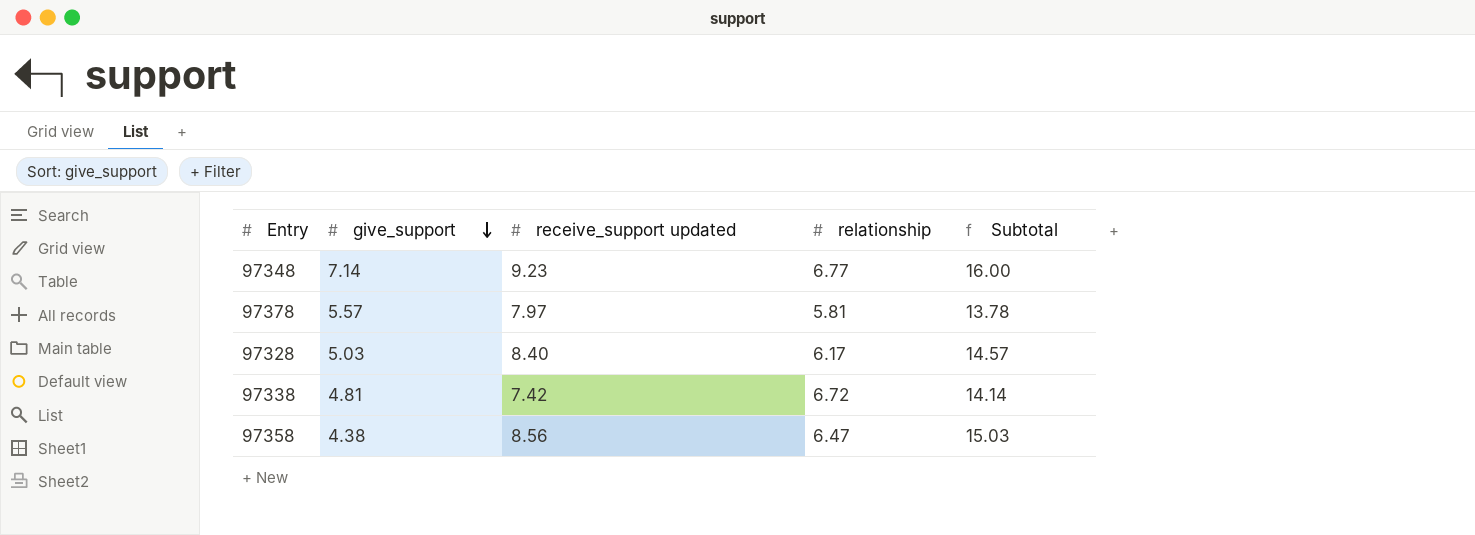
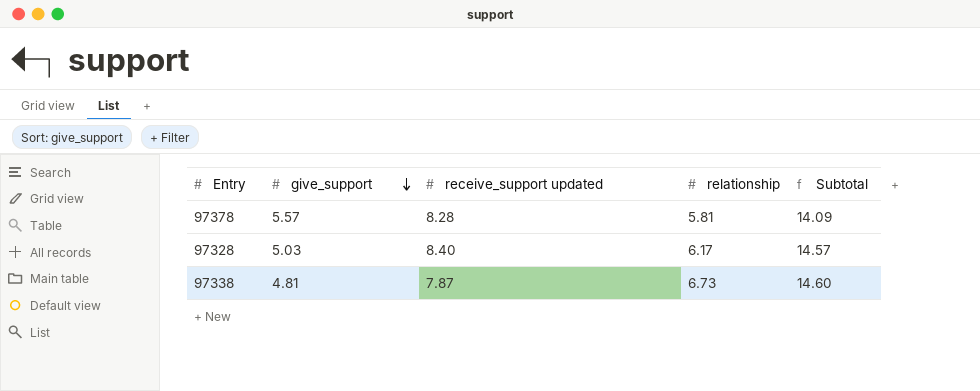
row 97348: 7.14 | 9.23 | 6.77 | 16.00 -> none
row 97358: 4.38 | 8.56 | 6.47 | 15.03 -> none
97378 | receive_support updated: 7.97 -> 8.28
97378 | Subtotal: 13.78 -> 14.09
97338 | receive_support updated: 7.42 -> 7.87
97338 | relationship: 6.72 -> 6.73
97338 | Subtotal: 14.14 -> 14.60

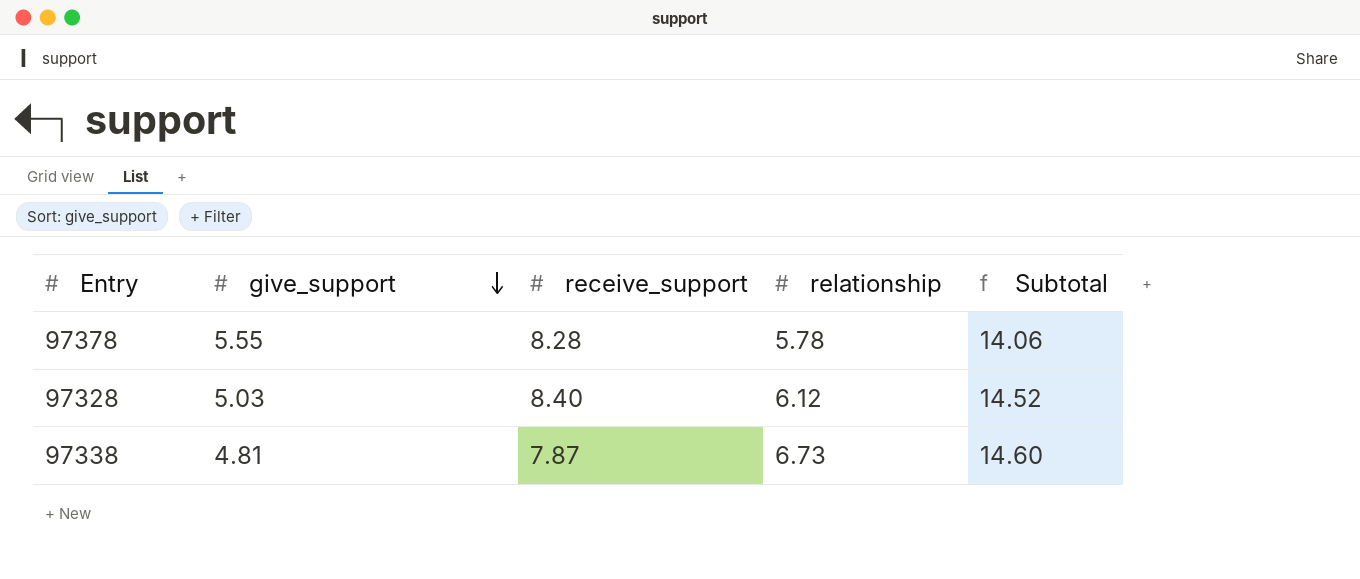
column name: receive_support updated -> receive_support
97378 | give_support: 5.57 -> 5.55
97378 | relationship: 5.81 -> 5.78
97378 | Subtotal: 14.09 -> 14.06
97328 | relationship: 6.17 -> 6.12
97328 | Subtotal: 14.57 -> 14.52

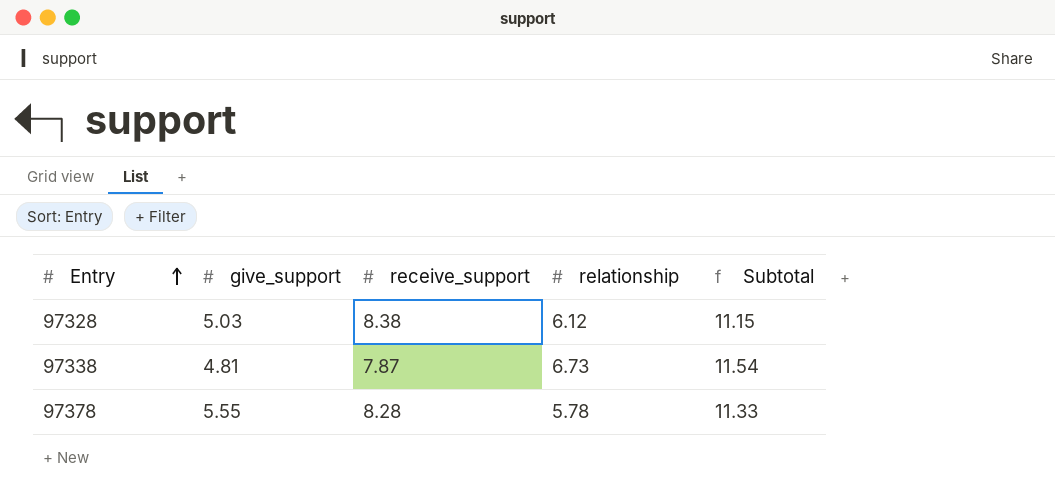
row order: give_support descending -> Entry ascending
column Subtotal | formula: [receive_support] + [relationship] -> [give_support] + [relationship]
97328 | receive_support: 8.40 -> 8.38

